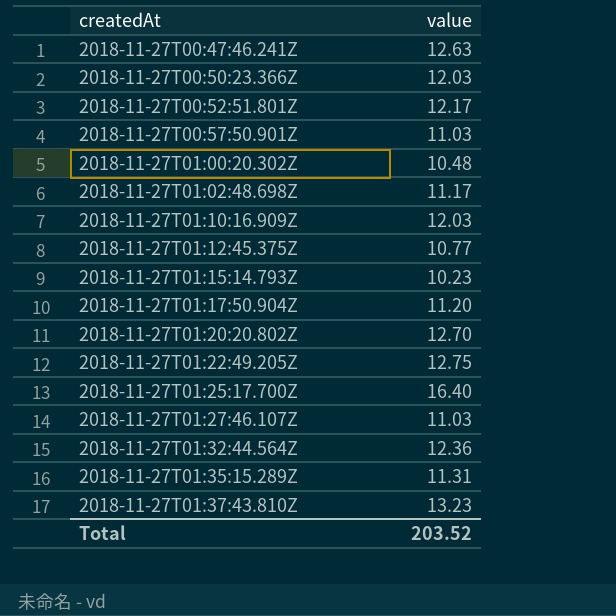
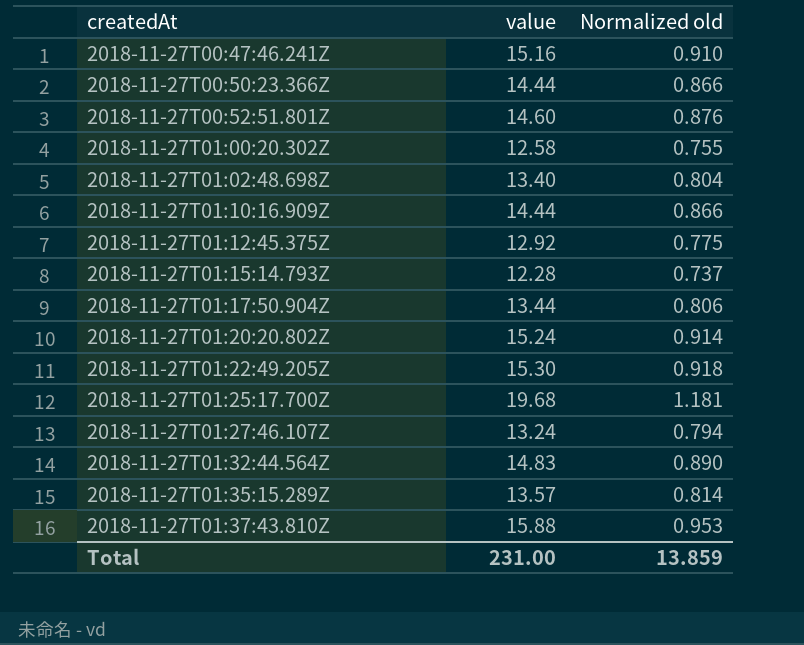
column Normalized old | formula: none -> [value] * 0.06
row 2018-11-27T00:57:50.901Z: 11.03 -> none
2018-11-27T00:47:46.241Z | value: 12.63 -> 15.16
2018-11-27T00:50:23.366Z | value: 12.03 -> 14.44
2018-11-27T00:52:51.801Z | value: 12.17 -> 14.60
2018-11-27T01:00:20.302Z | value: 10.48 -> 12.58
2018-11-27T01:02:48.698Z | value: 11.17 -> 13.40
2018-11-27T01:10:16.909Z | value: 12.03 -> 14.44
2018-11-27T01:12:45.375Z | value: 10.77 -> 12.92
2018-11-27T01:15:14.793Z | value: 10.23 -> 12.28
2018-11-27T01:17:50.904Z | value: 11.20 -> 13.44
2018-11-27T01:20:20.802Z | value: 12.70 -> 15.24
2018-11-27T01:22:49.205Z | value: 12.75 -> 15.30
2018-11-27T01:25:17.700Z | value: 16.40 -> 19.68
2018-11-27T01:27:46.107Z | value: 11.03 -> 13.24
2018-11-27T01:32:44.564Z | value: 12.36 -> 14.83
2018-11-27T01:35:15.289Z | value: 11.31 -> 13.57
2018-11-27T01:37:43.810Z | value: 13.23 -> 15.88
Total | value: 203.52 -> 231.00

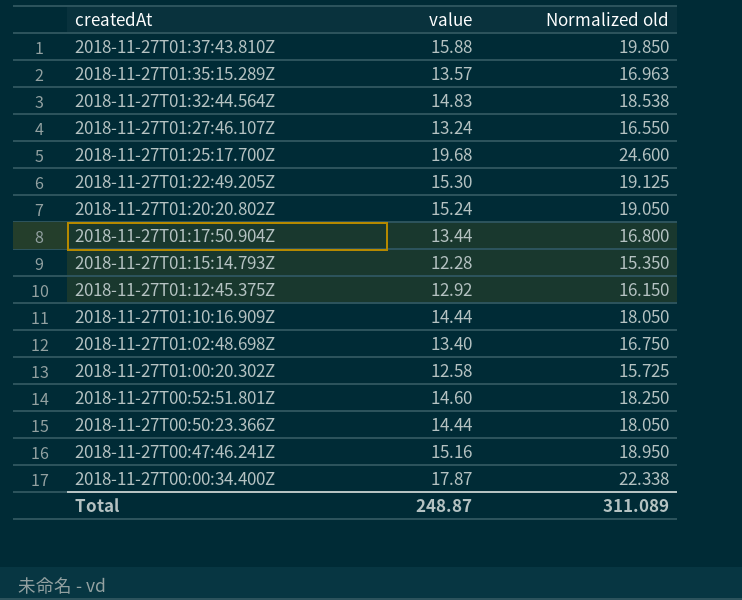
row order: createdAt ascending -> createdAt descending
column Normalized old | formula: [value] * 0.06 -> [value] * 1.25
row 2018-11-27T00:00:34.400Z: none -> 17.87 | 22.338
Total | value: 231.00 -> 248.87
Total | Normalized old: 13.859 -> 311.089

